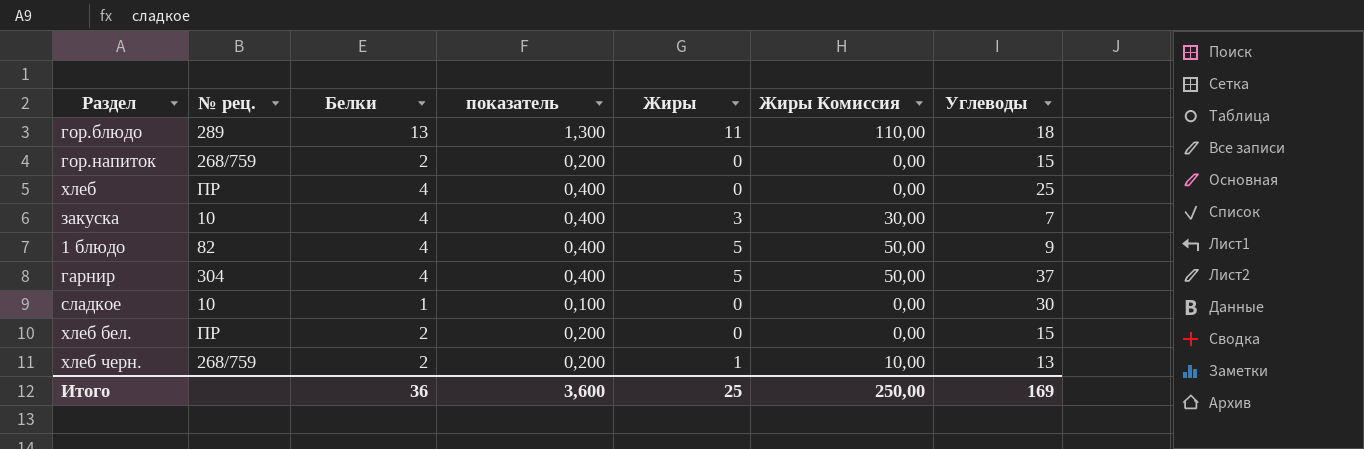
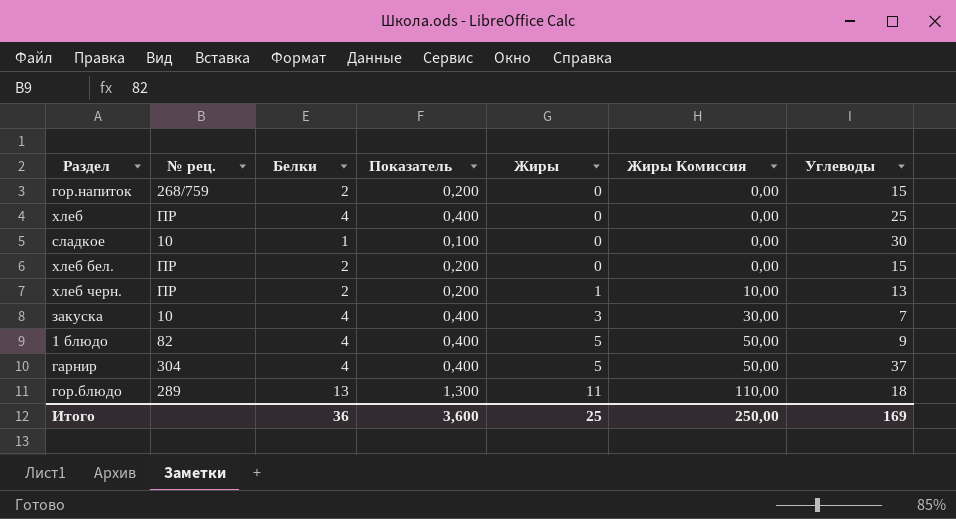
row order: none -> Жиры ascending
column name: показатель -> Показатель
хлеб черн. | № рец.: 268/759 -> ПР

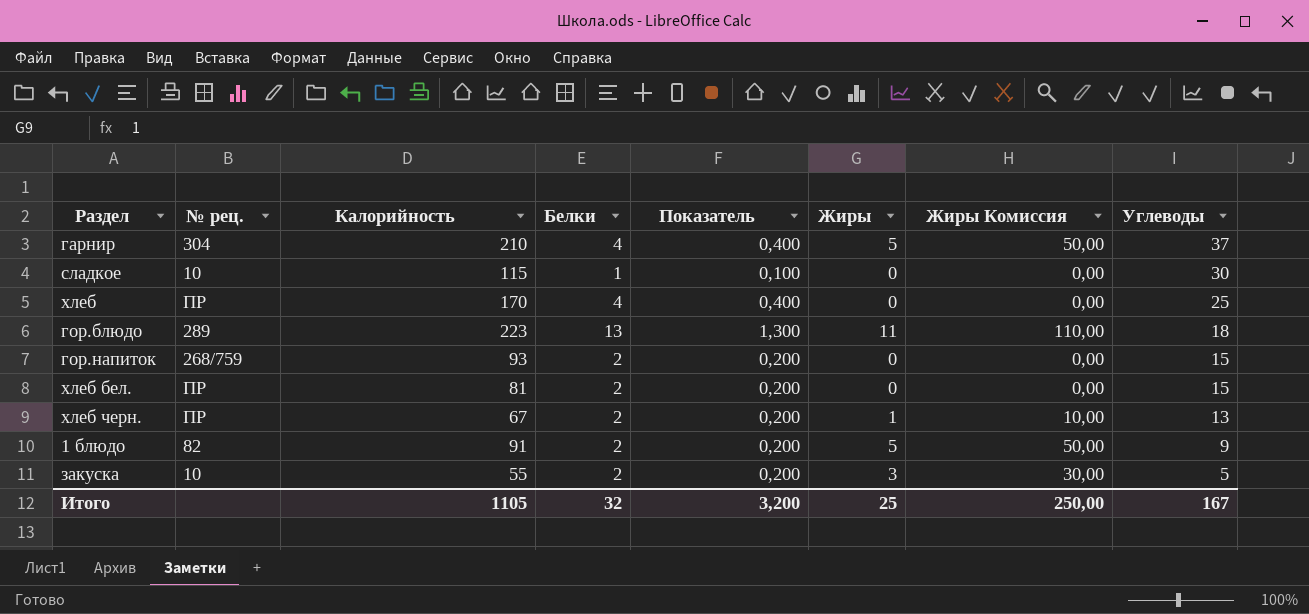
row order: Жиры ascending -> Углеводы descending
column Калорийность | position: none -> 3
1 блюдо | Белки: 4 -> 2
1 блюдо | Показатель: 0,400 -> 0,200
закуска | Белки: 4 -> 2
закуска | Показатель: 0,400 -> 0,200
закуска | Углеводы: 7 -> 5
Итого | Белки: 36 -> 32
Итого | Показатель: 3,600 -> 3,200
Итого | Углеводы: 169 -> 167

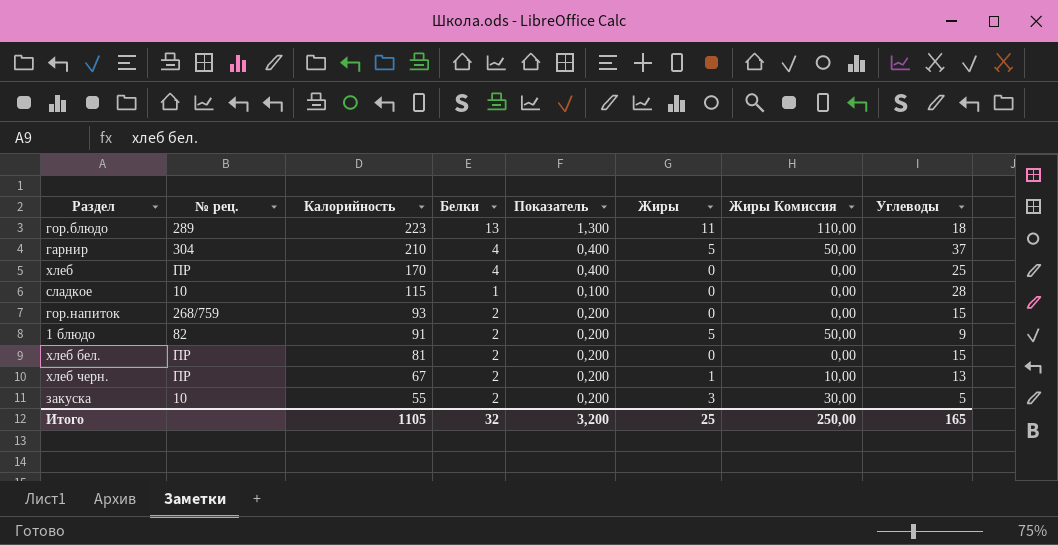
row order: Углеводы descending -> Калорийность descending
сладкое | Углеводы: 30 -> 28
Итого | Углеводы: 167 -> 165

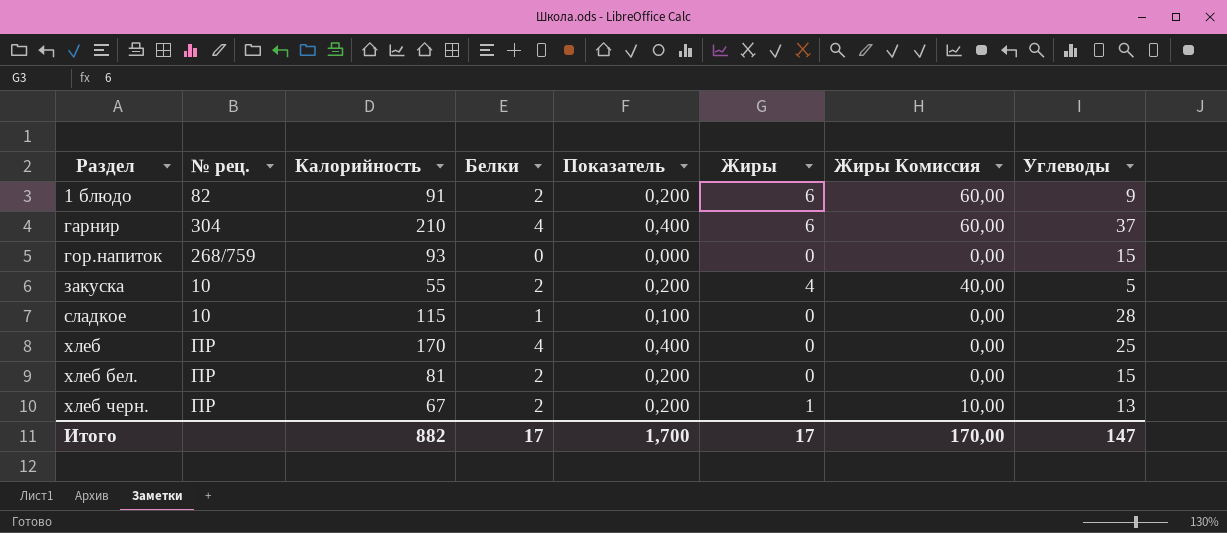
row order: Калорийность descending -> Раздел ascending
row гор.блюдо: 289 | 223 | 13 | 1,300 | 11 | 110,00 | 18 -> none
1 блюдо | Жиры: 5 -> 6
1 блюдо | Жиры Комиссия: 50,00 -> 60,00
гарнир | Жиры: 5 -> 6
гарнир | Жиры Комиссия: 50,00 -> 60,00
гор.напиток | Белки: 2 -> 0
гор.напиток | Показатель: 0,200 -> 0,000
закуска | Жиры: 3 -> 4
закуска | Жиры Комиссия: 30,00 -> 40,00
Итого | Калорийность: 1105 -> 882
Итого | Белки: 32 -> 17
Итого | Показатель: 3,200 -> 1,700
Итого | Жиры: 25 -> 17
Итого | Жиры Комиссия: 250,00 -> 170,00
Итого | Углеводы: 165 -> 147

